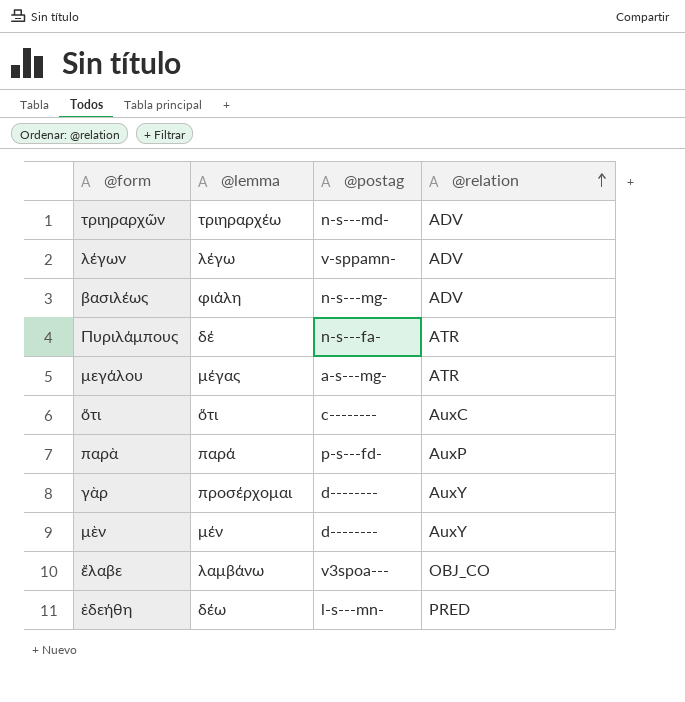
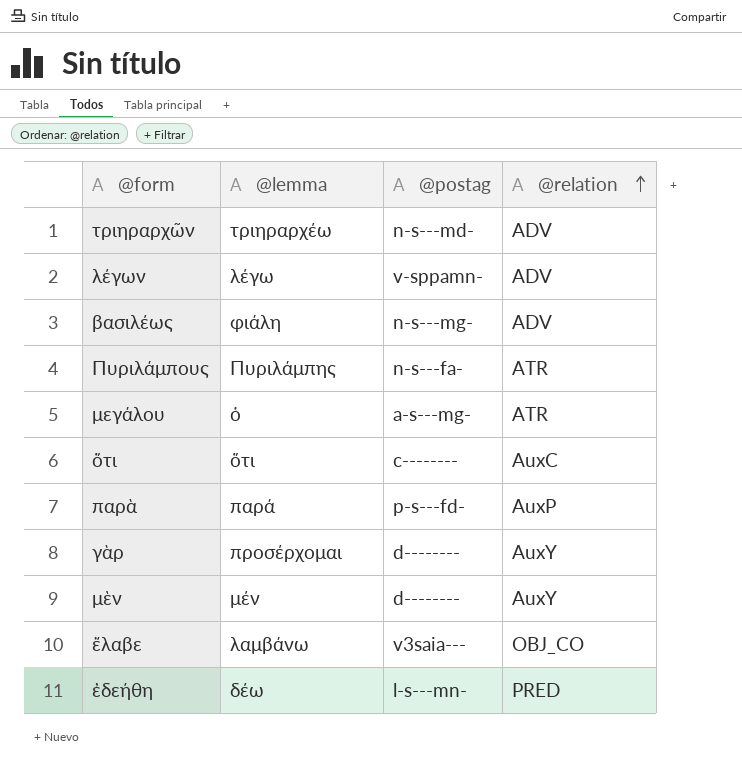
Πυριλάμπους | @lemma: δέ -> Πυριλάμπης
μεγάλου | @lemma: μέγας -> ὁ
ἔλαβε | @postag: v3spoa--- -> v3saia---

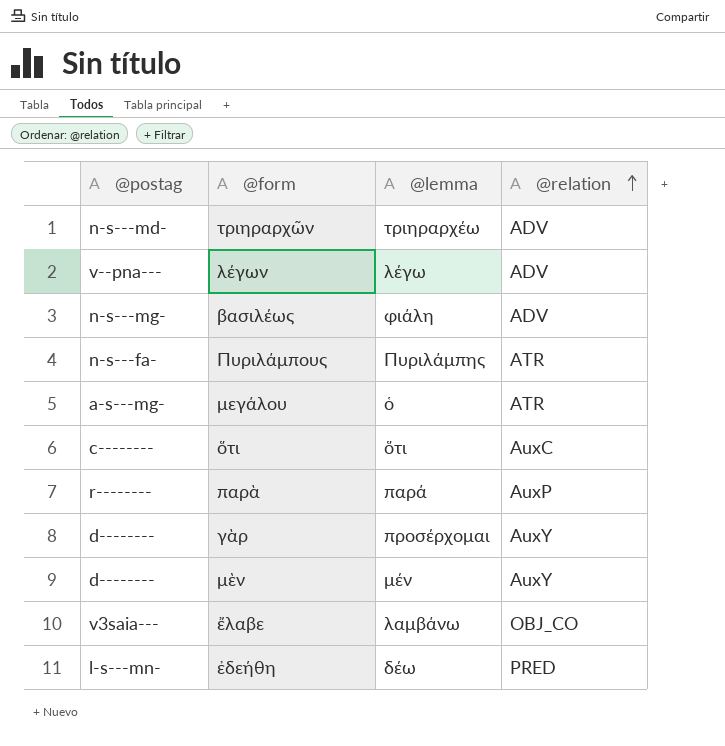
column @postag | position: 3 -> 1
λέγων | @postag: v-sppamn- -> v--pna---
παρὰ | @postag: p-s---fd- -> r--------

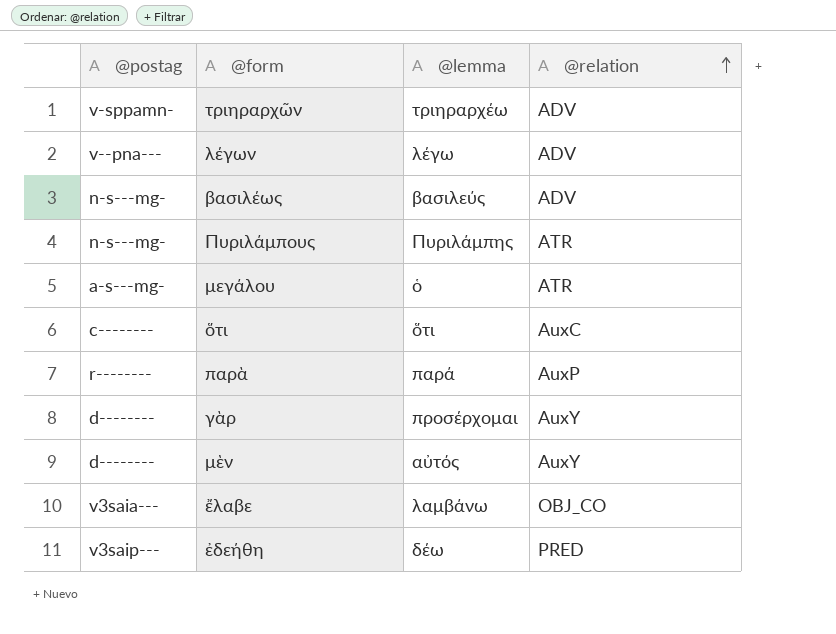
τριηραρχῶν | @postag: n-s---md- -> v-sppamn-
βασιλέως | @lemma: φιάλη -> βασιλεύς
Πυριλάμπους | @postag: n-s---fa- -> n-s---mg-
μὲν | @lemma: μέν -> αὐτός
ἐδεήθη | @postag: l-s---mn- -> v3saip---

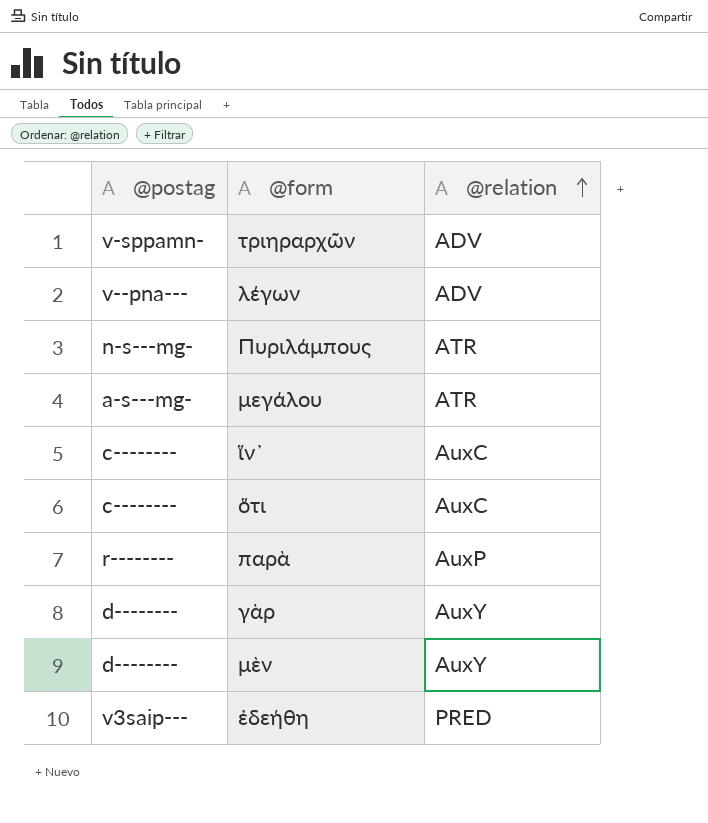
column @lemma | position: 3 -> none
row βασιλέως: n-s---mg- | βασιλεύς | ADV -> none
row ἔλαβε: v3saia--- | λαμβάνω | OBJ_CO -> none
row ἵν᾽: none -> c-------- | AuxC

